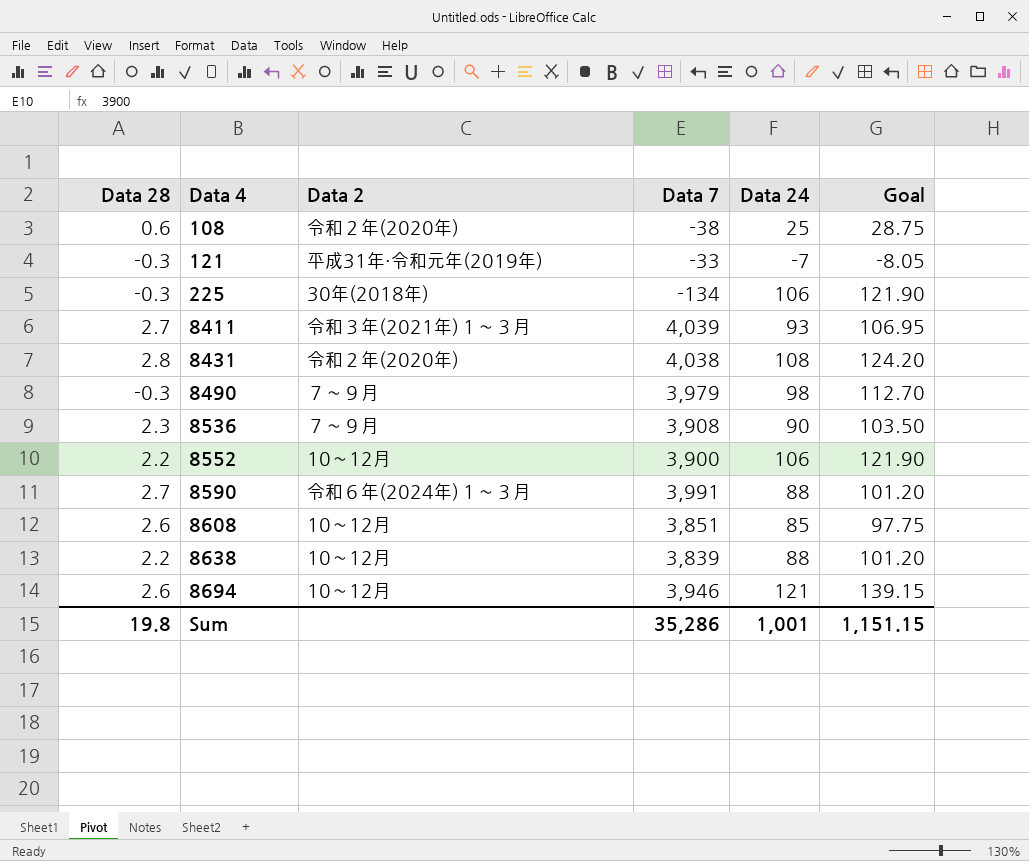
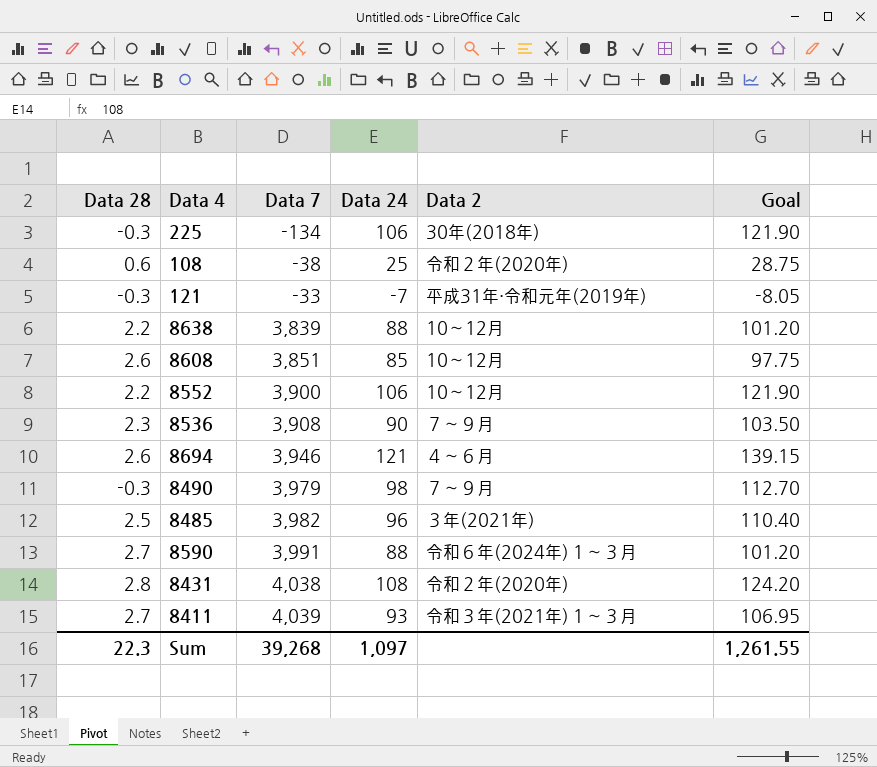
row order: Data 4 ascending -> Data 7 ascending
column Data 2 | position: 3 -> 5
8694 | Data 2: 10～12月 -> ４～６月
row 8485: none -> 2.5 | 3,982 | 96 | ３年(2021年) | 110.40
Sum | Data 28: 19.8 -> 22.3
Sum | Data 7: 35,286 -> 39,268
Sum | Data 24: 1,001 -> 1,097
Sum | Goal: 1,151.15 -> 1,261.55

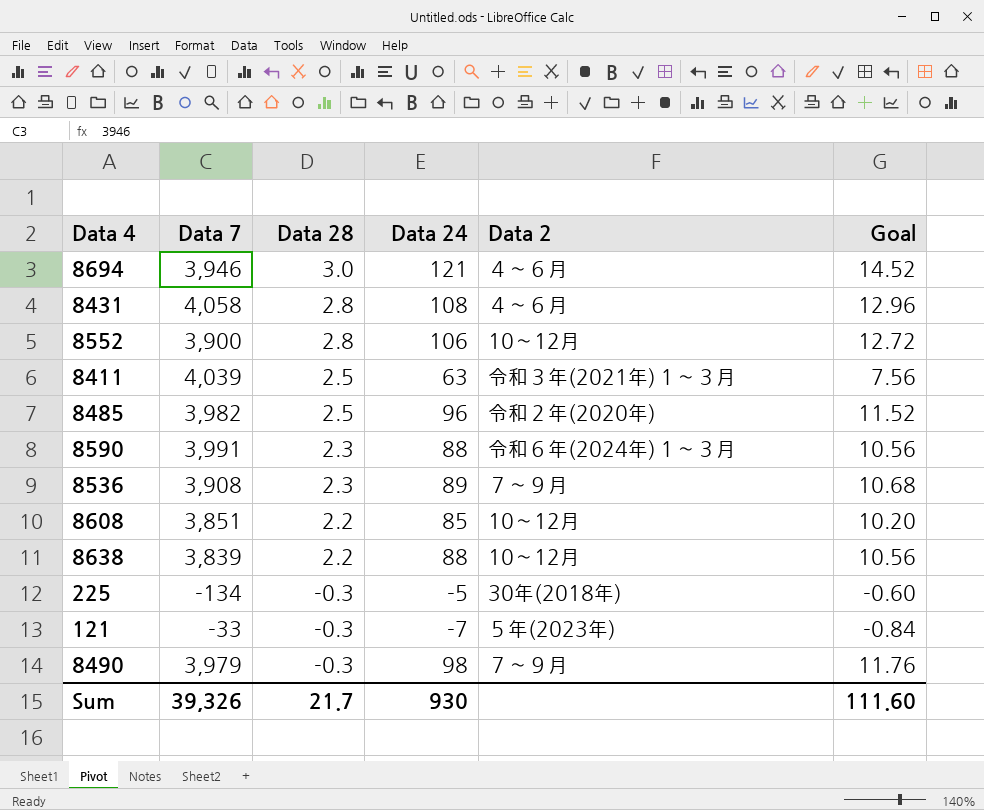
row order: Data 7 ascending -> Data 28 descending
column Data 28 | position: 1 -> 3
column Goal | formula: [Data 24] * 1.15 -> [Data 24] * 0.12
row 108: 0.6 | -38 | 25 | 令和２年(2020年) | 28.75 -> none
8694 | Data 28: 2.6 -> 3.0
8431 | Data 7: 4,038 -> 4,058
8431 | Data 2: 令和２年(2020年) -> ４～６月
8552 | Data 28: 2.2 -> 2.8
8411 | Data 28: 2.7 -> 2.5
8411 | Data 24: 93 -> 63
8485 | Data 2: ３年(2021年) -> 令和２年(2020年)
8590 | Data 28: 2.7 -> 2.3
8536 | Data 24: 90 -> 89
8608 | Data 28: 2.6 -> 2.2
225 | Data 24: 106 -> -5
121 | Data 2: 平成31年・令和元年(2019年) -> ５年(2023年)
Sum | Data 7: 39,268 -> 39,326
Sum | Data 28: 22.3 -> 21.7
Sum | Data 24: 1,097 -> 930
Sum | Goal: 1,261.55 -> 111.60

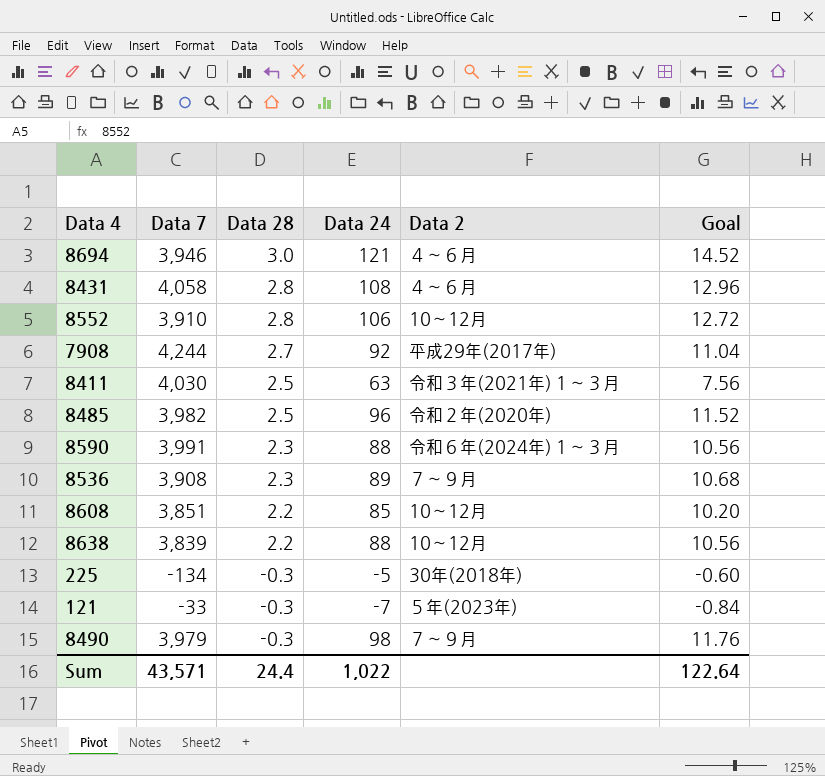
8552 | Data 7: 3,900 -> 3,910
row 7908: none -> 4,244 | 2.7 | 92 | 平成29年(2017年) | 11.04
8411 | Data 7: 4,039 -> 4,030
Sum | Data 7: 39,326 -> 43,571
Sum | Data 28: 21.7 -> 24.4
Sum | Data 24: 930 -> 1,022
Sum | Goal: 111.60 -> 122.64

